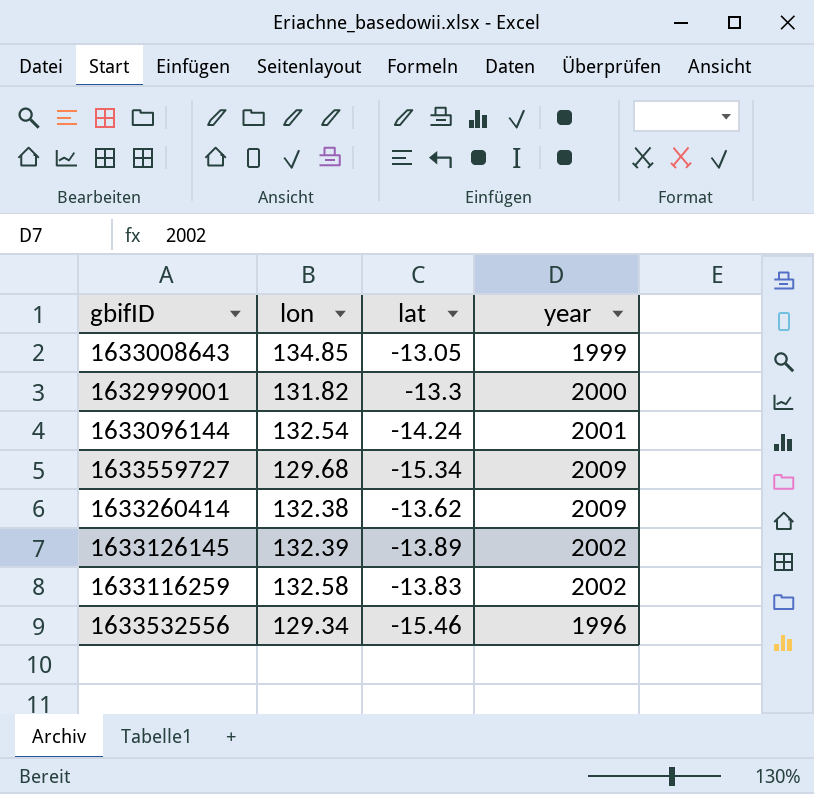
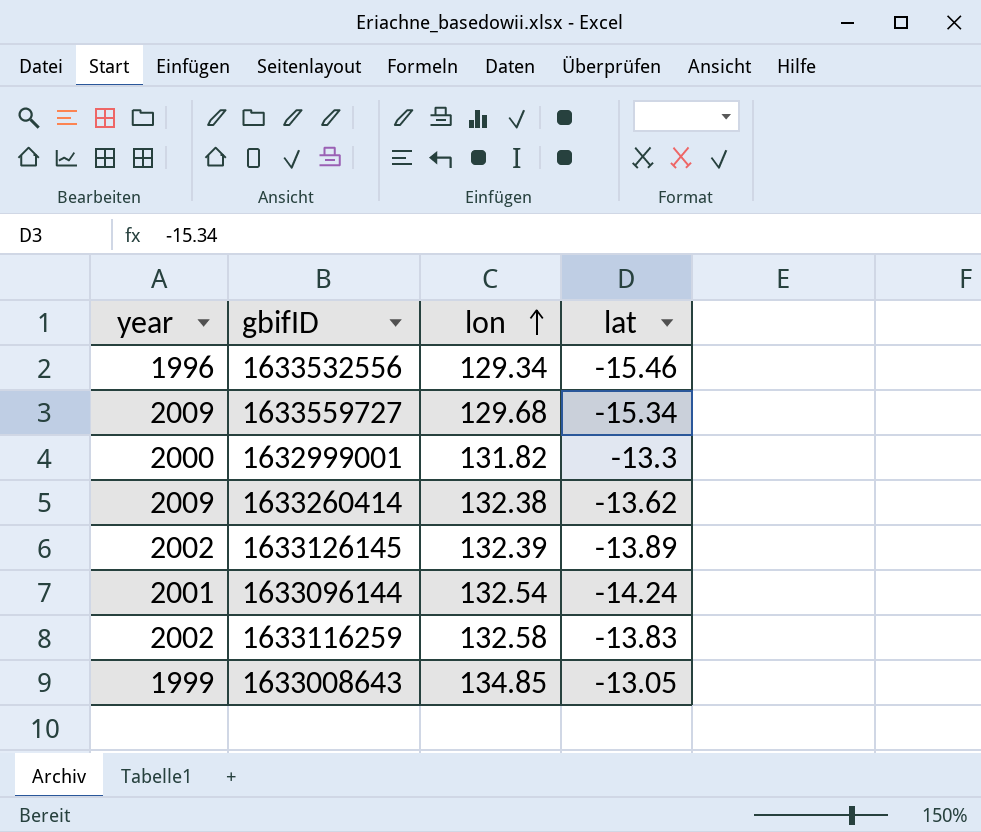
row order: none -> lon ascending
column year | position: 4 -> 1

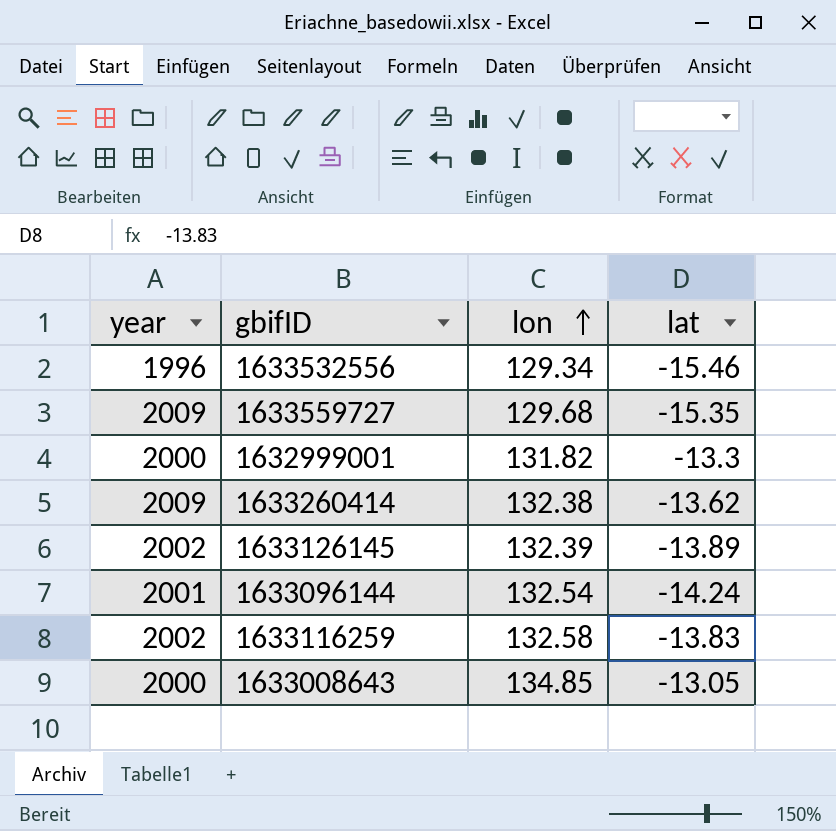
1633559727 | lat: -15.34 -> -15.35
1633008643 | year: 1999 -> 2000

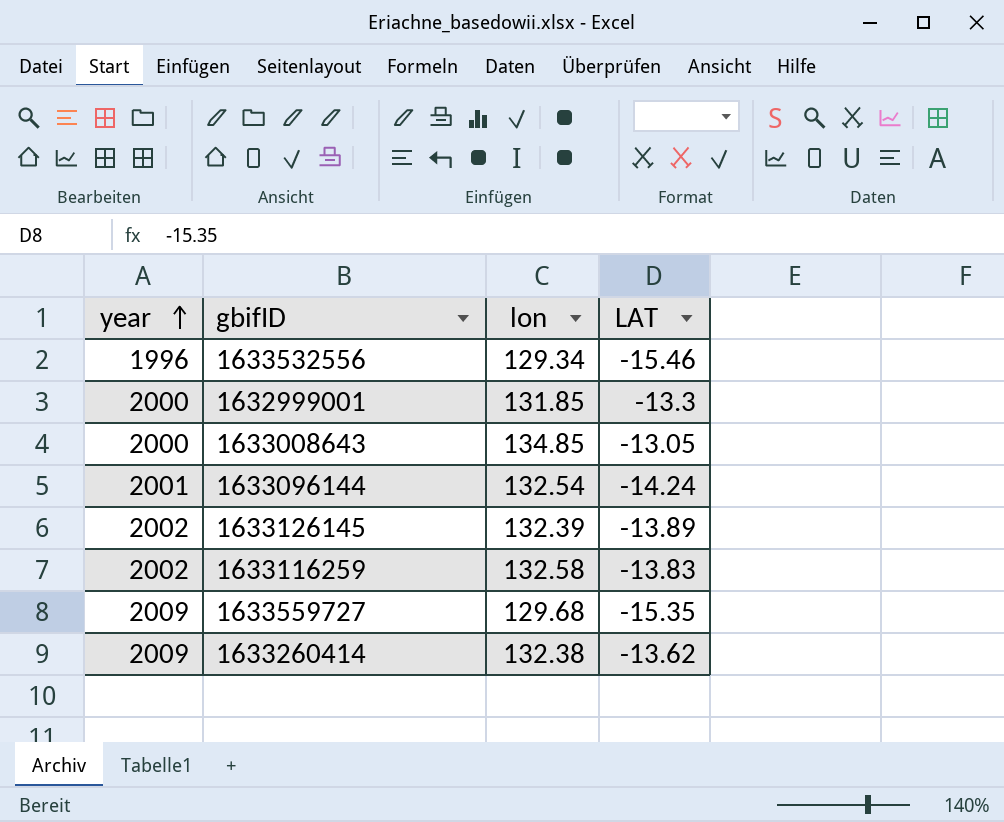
row order: lon ascending -> year ascending
column name: lat -> LAT
1632999001 | lon: 131.82 -> 131.85

